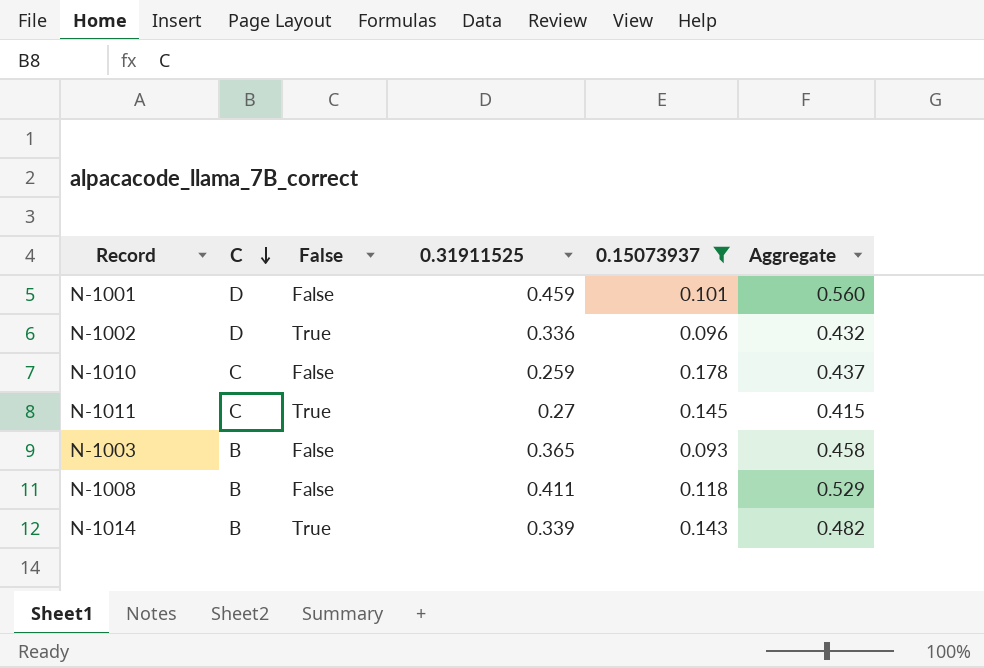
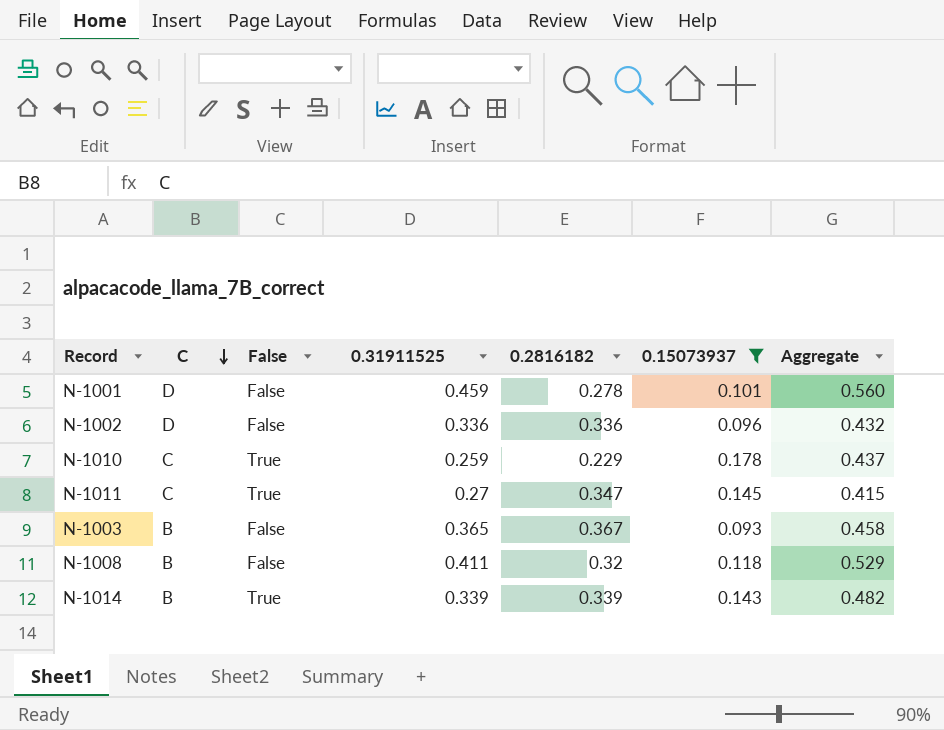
column 0.2816182 | position: none -> 5
N-1002 | False: True -> False
N-1010 | False: False -> True

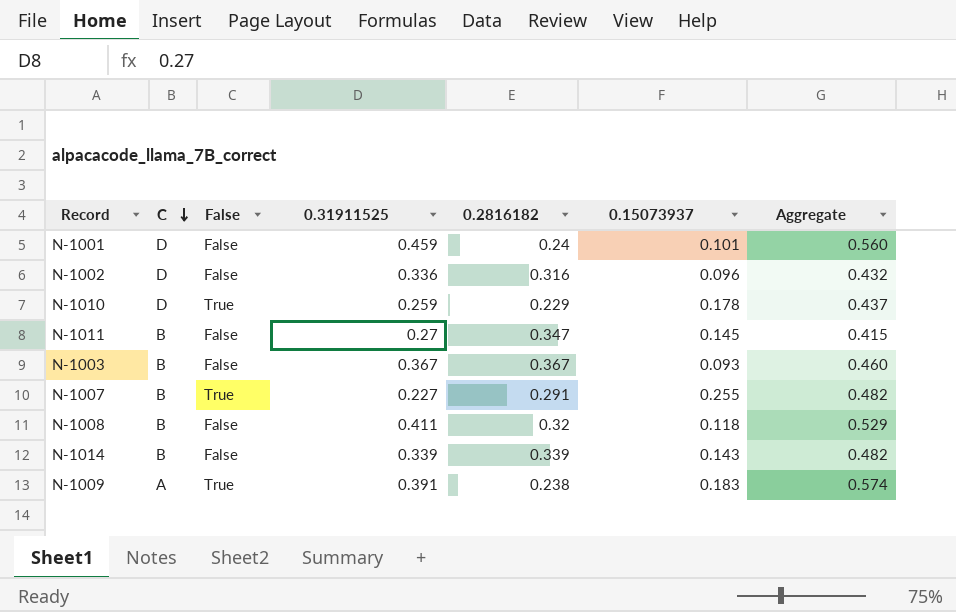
filter: 0.15073937 <= 0.178 -> none
N-1001 | 0.2816182: 0.278 -> 0.24
N-1002 | 0.2816182: 0.336 -> 0.316
N-1010 | C: C -> D
N-1011 | C: C -> B
N-1011 | False: True -> False
N-1003 | 0.31911525: 0.365 -> 0.367
N-1003 | Aggregate: 0.458 -> 0.460
N-1014 | False: True -> False

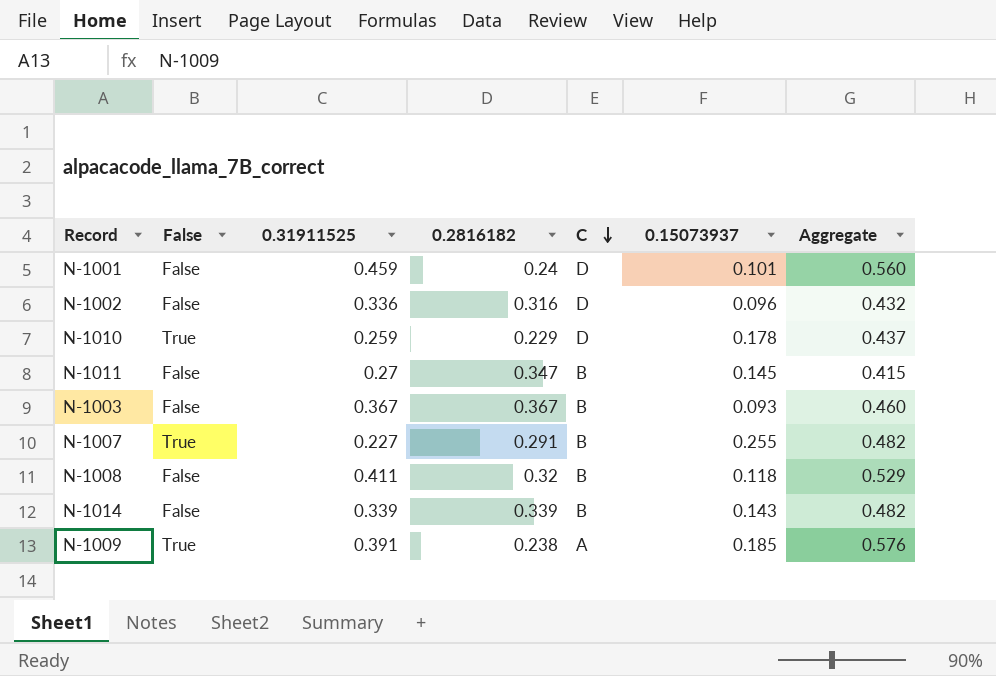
column C | position: 2 -> 5
N-1009 | 0.15073937: 0.183 -> 0.185
N-1009 | Aggregate: 0.574 -> 0.576

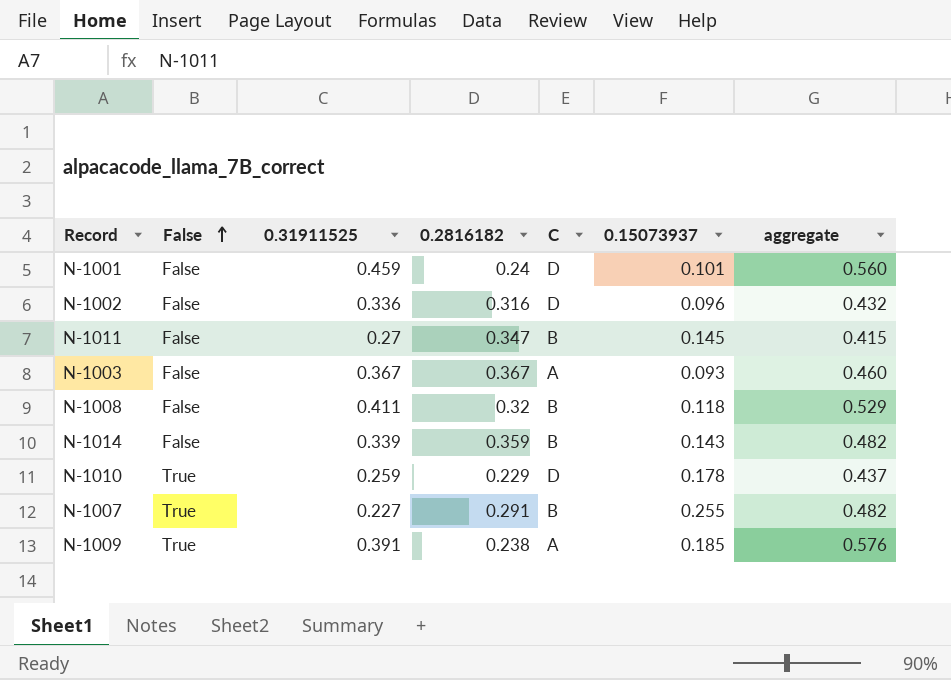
row order: C descending -> False ascending
column name: Aggregate -> aggregate
N-1003 | C: B -> A
N-1014 | 0.2816182: 0.339 -> 0.359

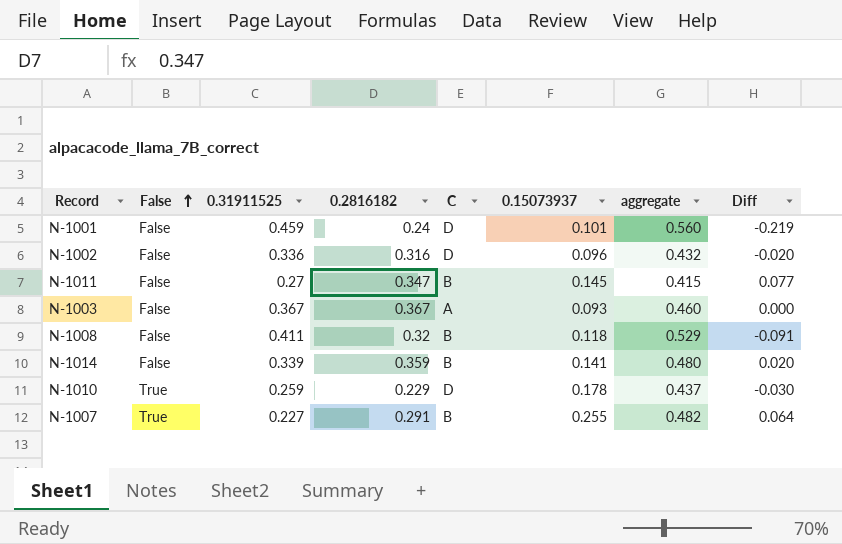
column Diff | formula: none -> [0.2816182] - [0.31911525]
row N-1009: True | 0.391 | 0.238 | A | 0.185 | 0.576 -> none
N-1014 | 0.15073937: 0.143 -> 0.141
N-1014 | aggregate: 0.482 -> 0.480

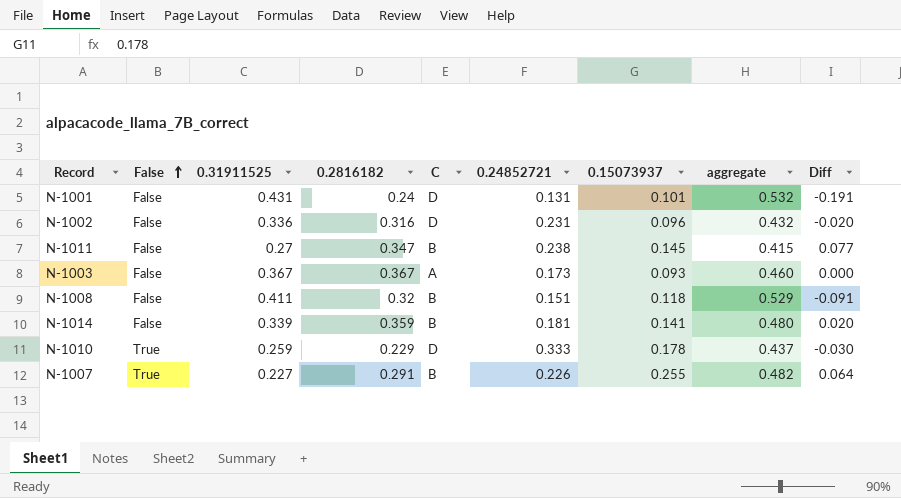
column 0.24852721 | position: none -> 6
N-1001 | 0.31911525: 0.459 -> 0.431
N-1001 | aggregate: 0.560 -> 0.532
N-1001 | Diff: -0.219 -> -0.191

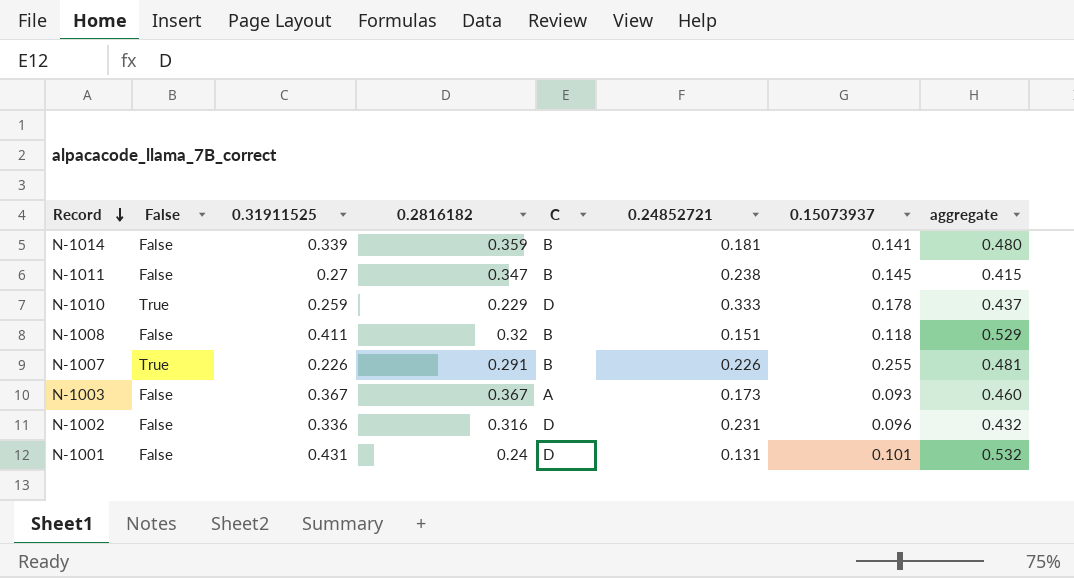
row order: False ascending -> Record descending
column Diff | formula: [0.2816182] - [0.31911525] -> none
N-1007 | 0.31911525: 0.227 -> 0.226
N-1007 | aggregate: 0.482 -> 0.481

